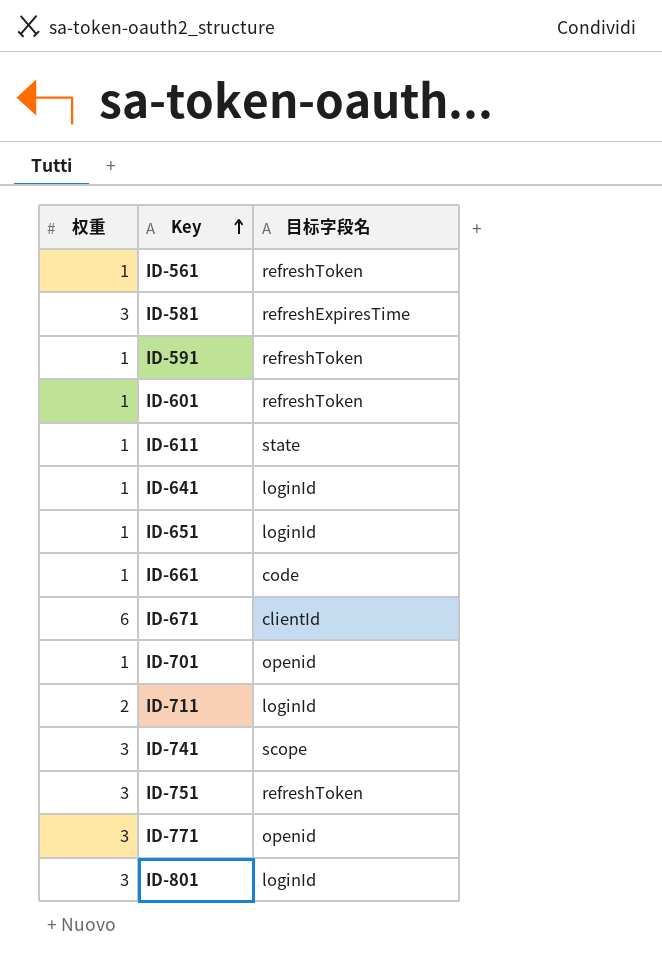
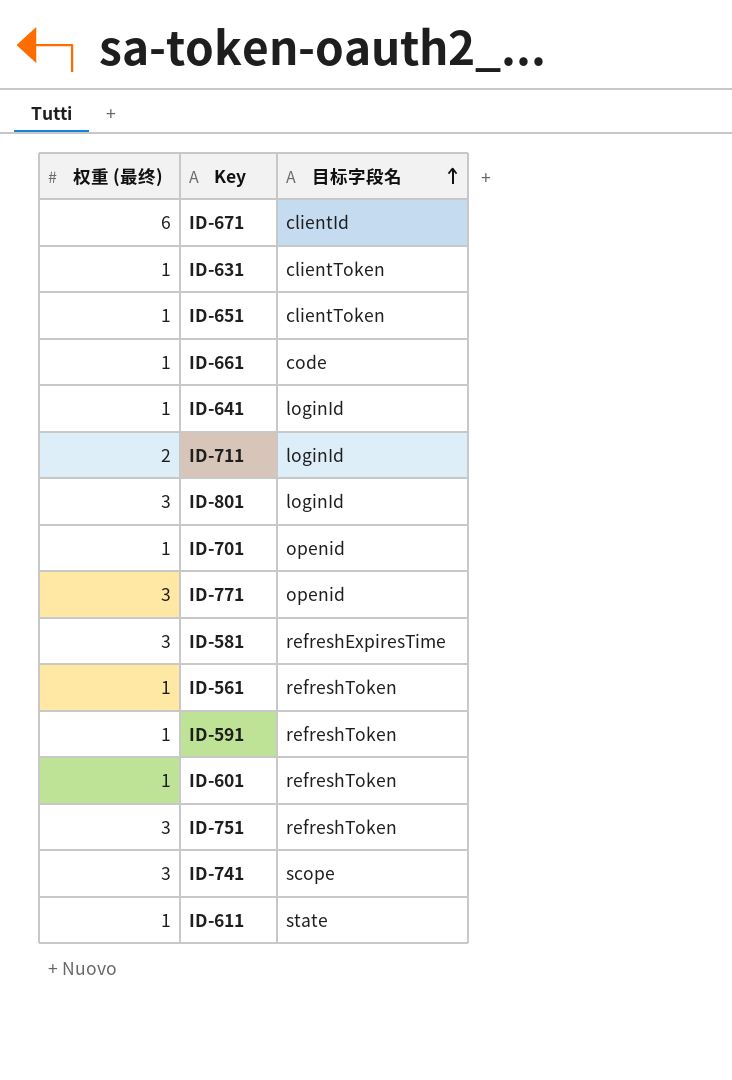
row order: Key ascending -> 目标字段名 ascending
column name: 权重 -> 权重 (最终)
row ID-631: none -> 1 | clientToken
ID-651 | 目标字段名: loginId -> clientToken

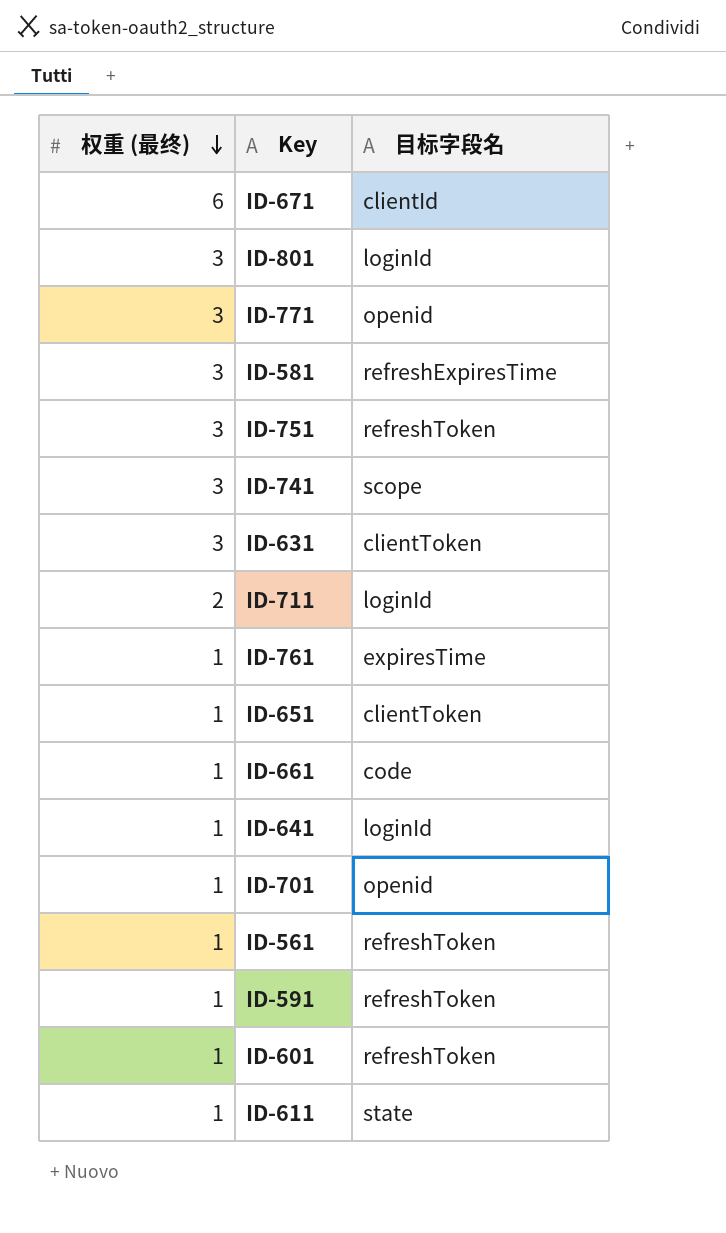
row order: 目标字段名 ascending -> 权重 (最终) descending
ID-631 | 权重 (最终): 1 -> 3
row ID-761: none -> 1 | expiresTime

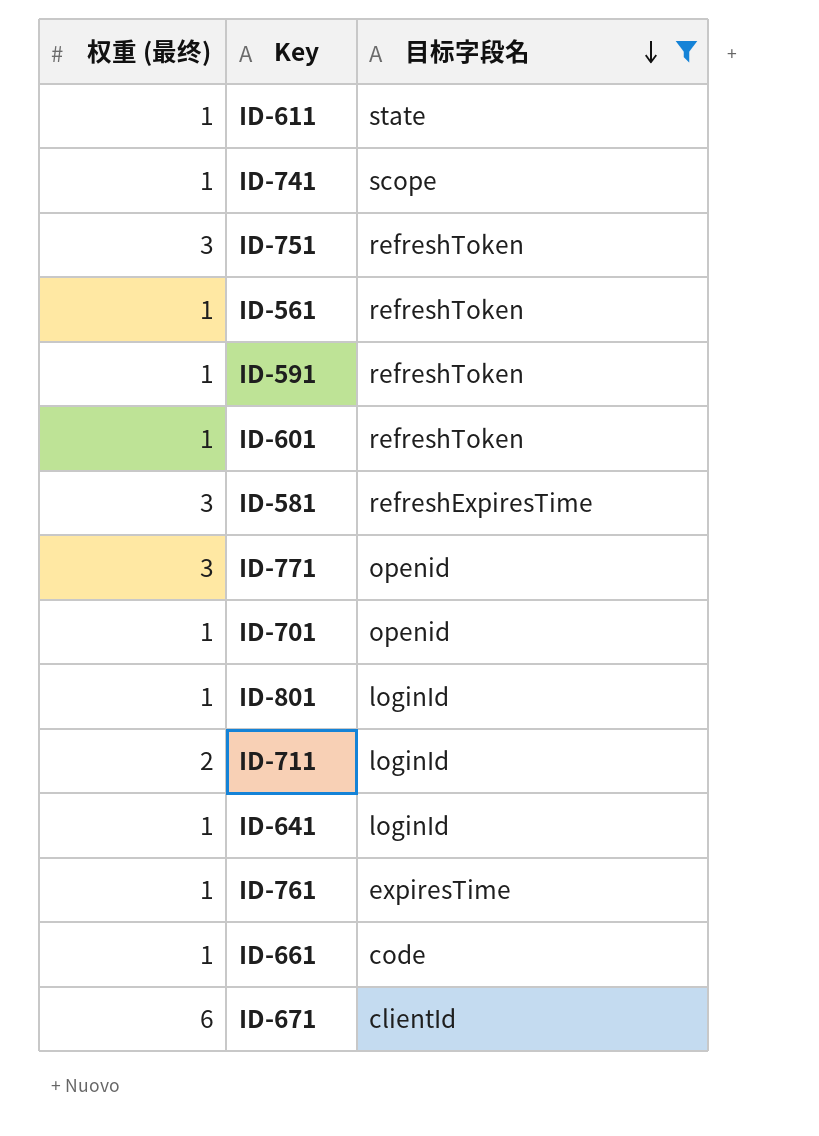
filter: none -> 目标字段名 != clientToken
row order: 权重 (最终) descending -> 目标字段名 descending
ID-741 | 权重 (最终): 3 -> 1
ID-801 | 权重 (最终): 3 -> 1

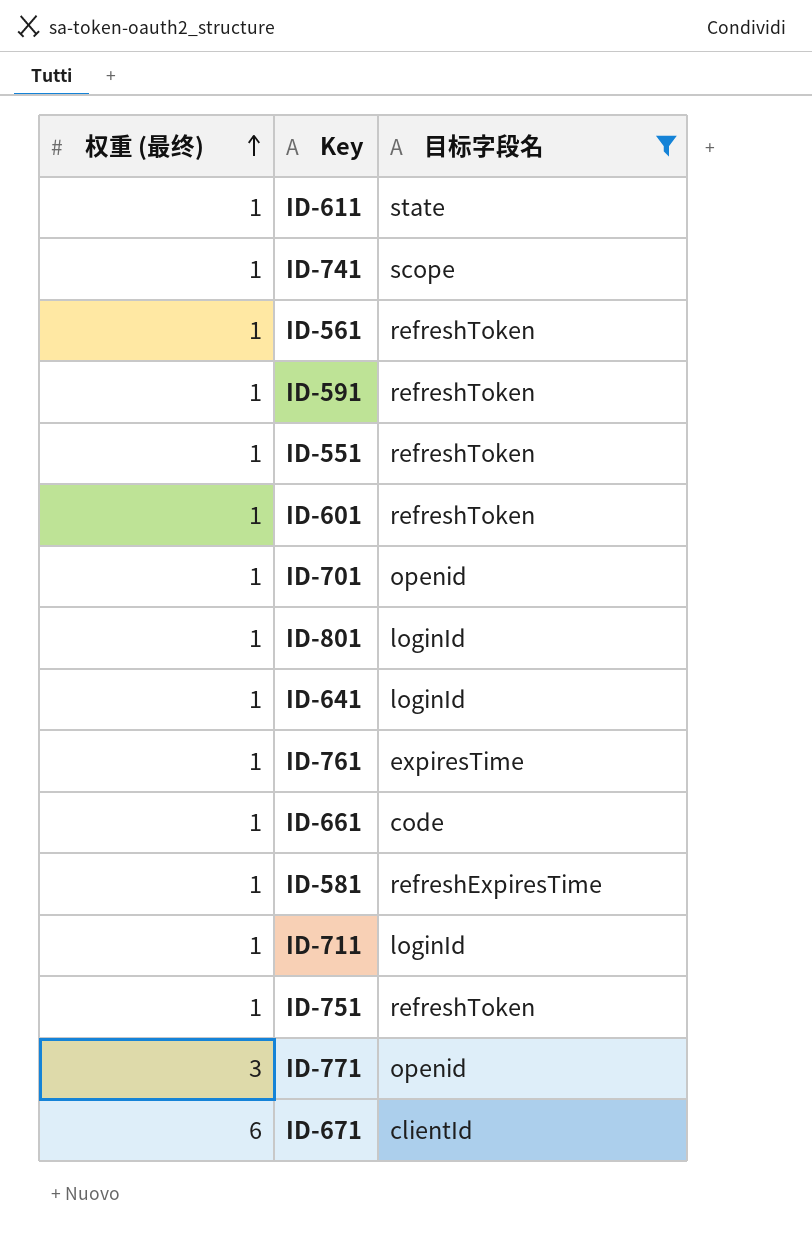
row order: 目标字段名 descending -> 权重 (最终) ascending
row ID-551: none -> 1 | refreshToken
ID-581 | 权重 (最终): 3 -> 1
ID-711 | 权重 (最终): 2 -> 1
ID-751 | 权重 (最终): 3 -> 1

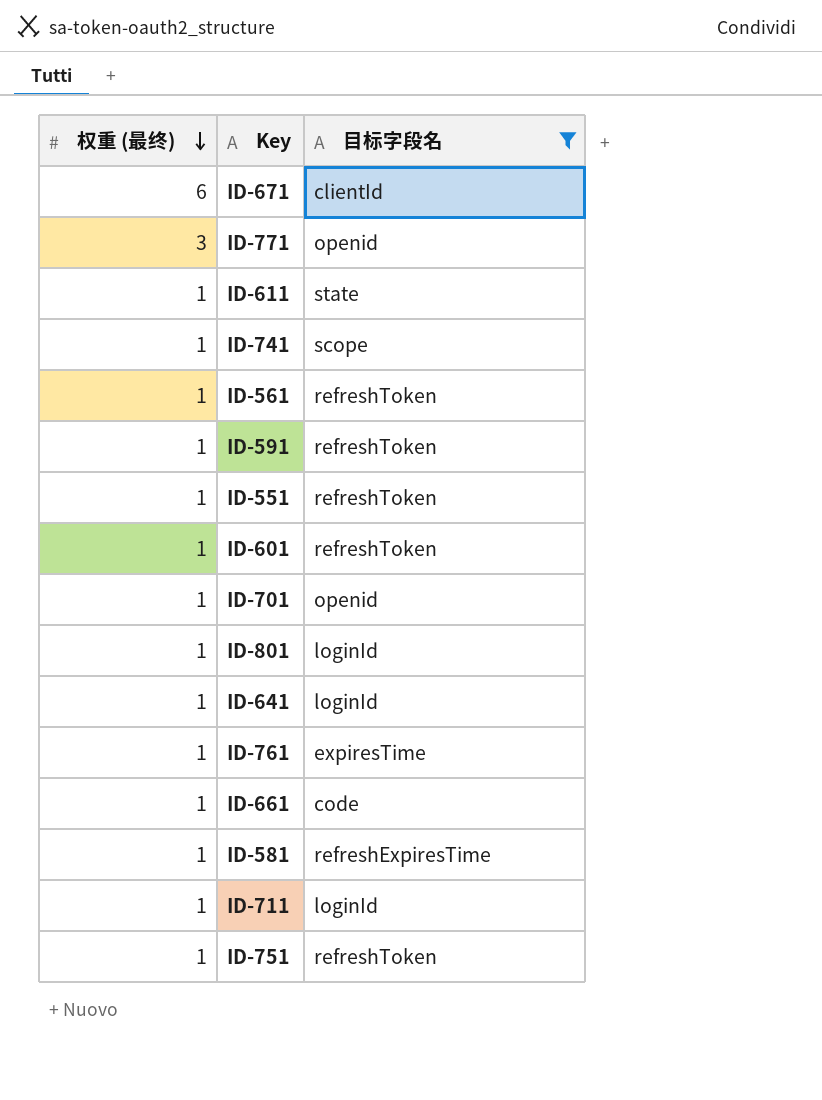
row order: 权重 (最终) ascending -> 权重 (最终) descending

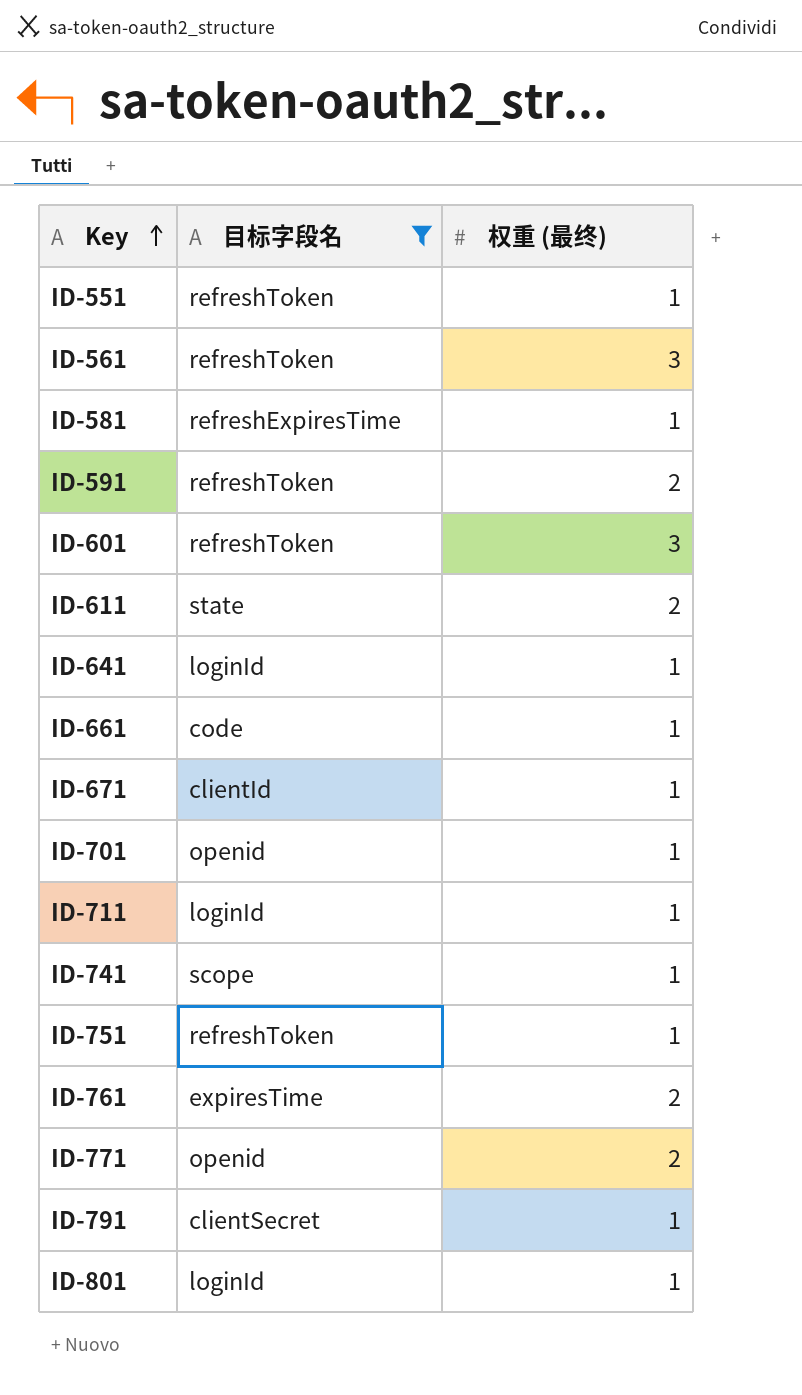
row order: 权重 (最终) descending -> Key ascending
column 权重 (最终) | position: 1 -> 3
ID-561 | 权重 (最终): 1 -> 3
ID-591 | 权重 (最终): 1 -> 2
ID-601 | 权重 (最终): 1 -> 3
ID-611 | 权重 (最终): 1 -> 2
ID-671 | 权重 (最终): 6 -> 1
ID-761 | 权重 (最终): 1 -> 2
ID-771 | 权重 (最终): 3 -> 2
row ID-791: none -> clientSecret | 1

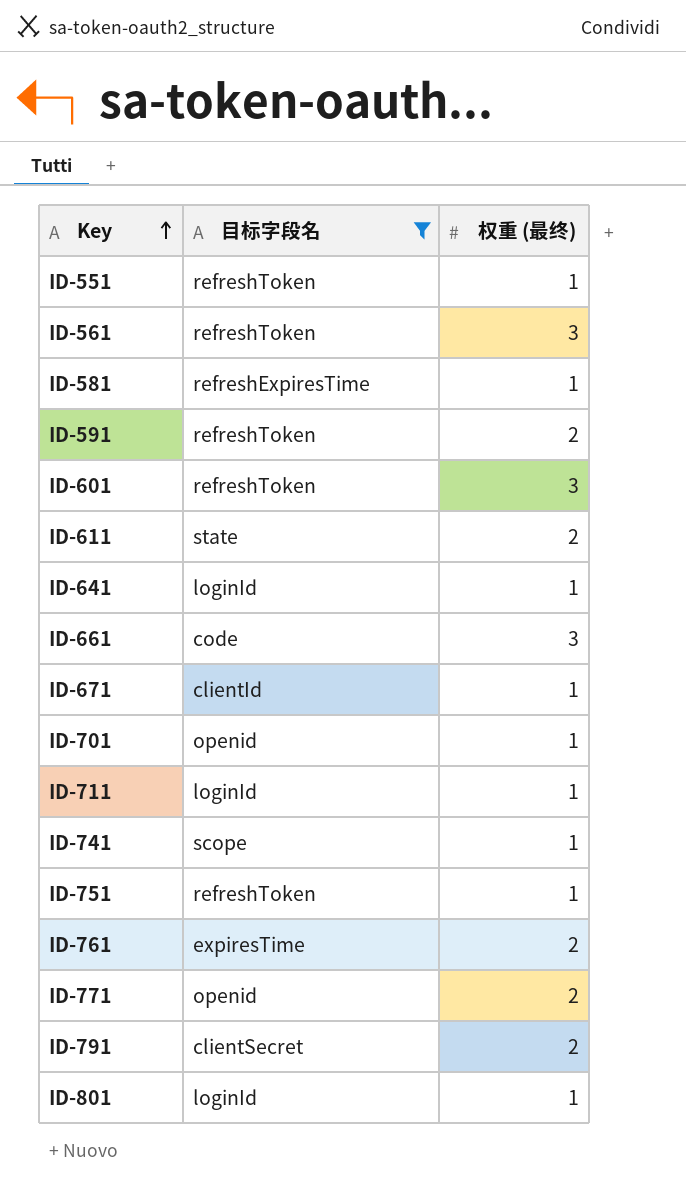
ID-661 | 权重 (最终): 1 -> 3
ID-791 | 权重 (最终): 1 -> 2

